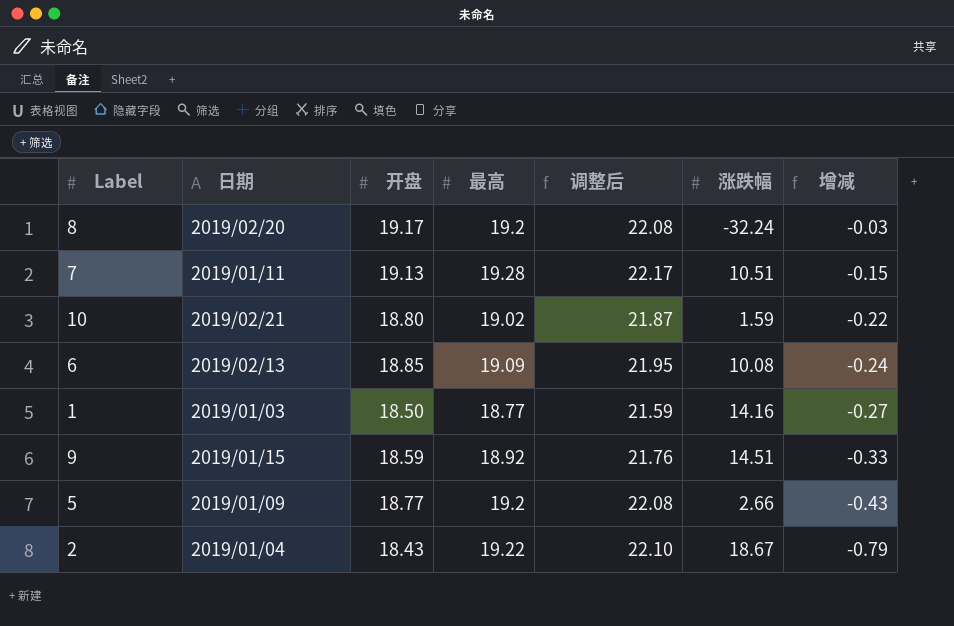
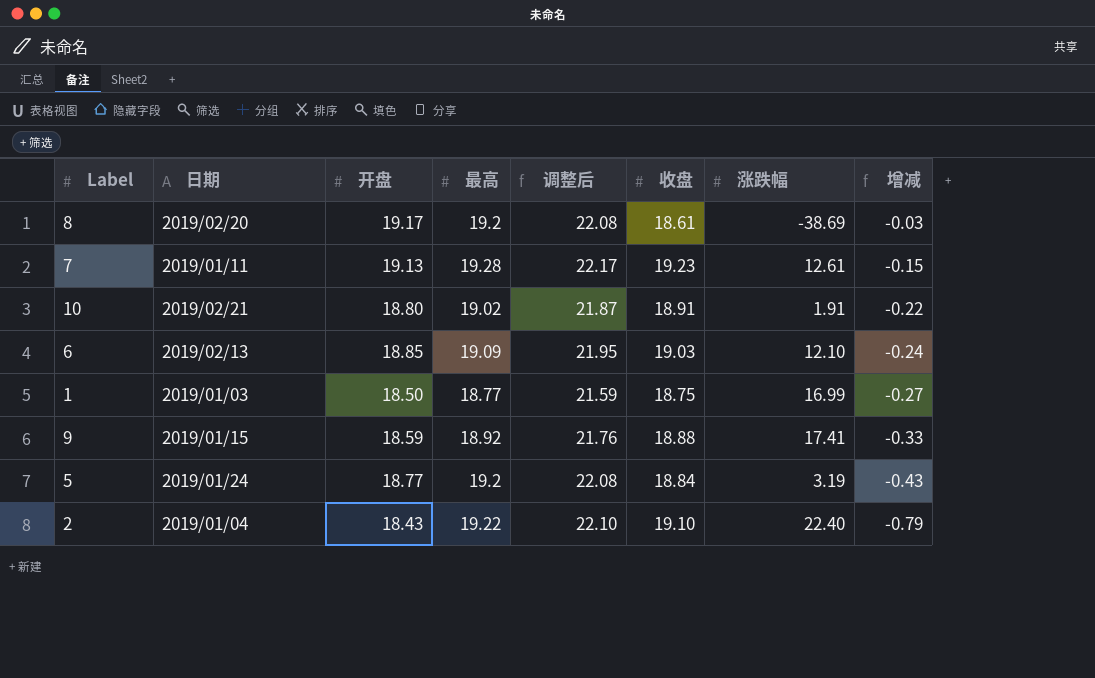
column 收盘 | position: none -> 6
8 | 涨跌幅: -32.24 -> -38.69
7 | 涨跌幅: 10.51 -> 12.61
10 | 涨跌幅: 1.59 -> 1.91
6 | 涨跌幅: 10.08 -> 12.10
1 | 涨跌幅: 14.16 -> 16.99
9 | 涨跌幅: 14.51 -> 17.41
5 | 日期: 2019/01/09 -> 2019/01/24
5 | 涨跌幅: 2.66 -> 3.19
2 | 涨跌幅: 18.67 -> 22.40

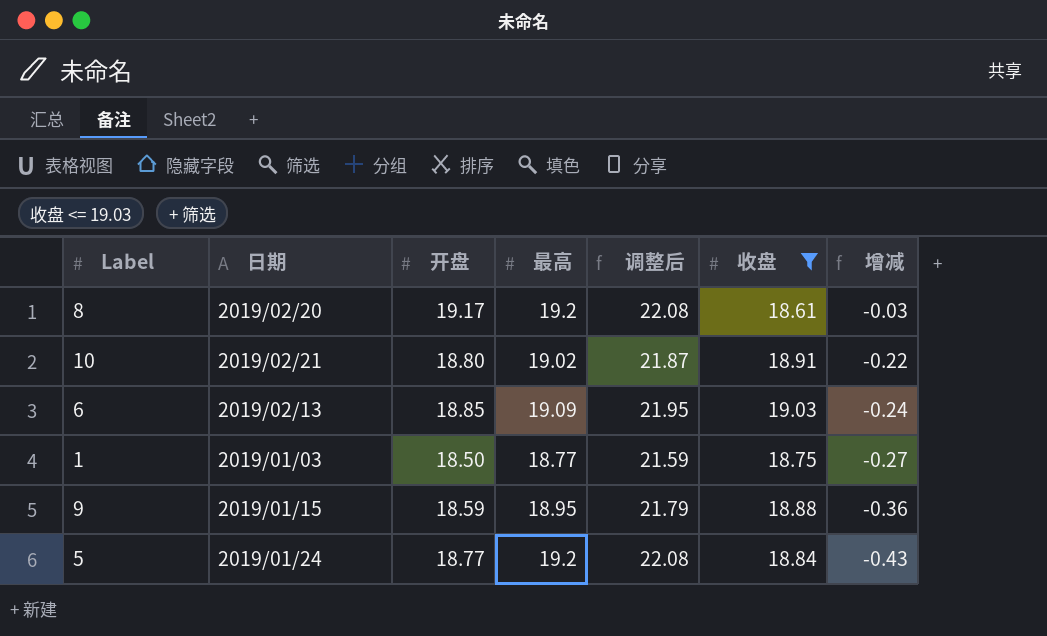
filter: none -> 收盘 <= 19.03
column 涨跌幅 | position: 7 -> none
9 | 最高: 18.92 -> 18.95
9 | 调整后: 21.76 -> 21.79
9 | 增减: -0.33 -> -0.36

